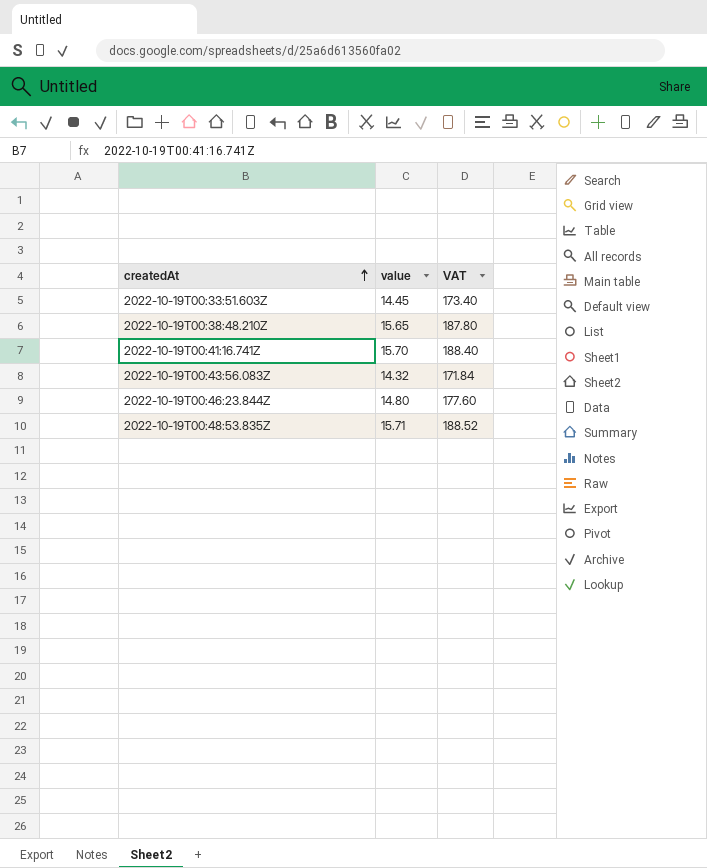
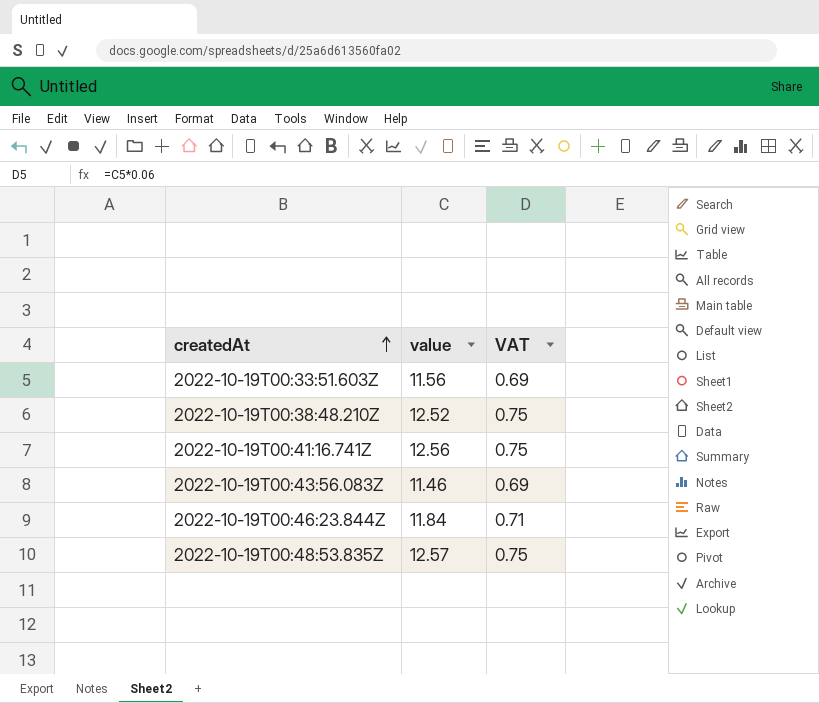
column VAT | formula: [value] * 12 -> [value] * 0.06
2022-10-19T00:33:51.603Z | value: 14.45 -> 11.56
2022-10-19T00:38:48.210Z | value: 15.65 -> 12.52
2022-10-19T00:41:16.741Z | value: 15.70 -> 12.56
2022-10-19T00:43:56.083Z | value: 14.32 -> 11.46
2022-10-19T00:46:23.844Z | value: 14.80 -> 11.84
2022-10-19T00:48:53.835Z | value: 15.71 -> 12.57

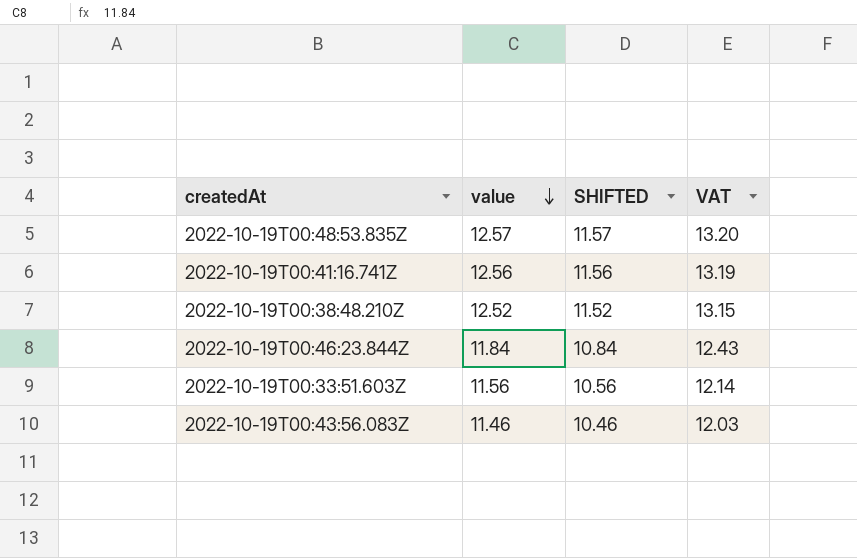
row order: createdAt ascending -> value descending
column SHIFTED | formula: none -> [value] - 1
column VAT | formula: [value] * 0.06 -> [value] * 1.05

